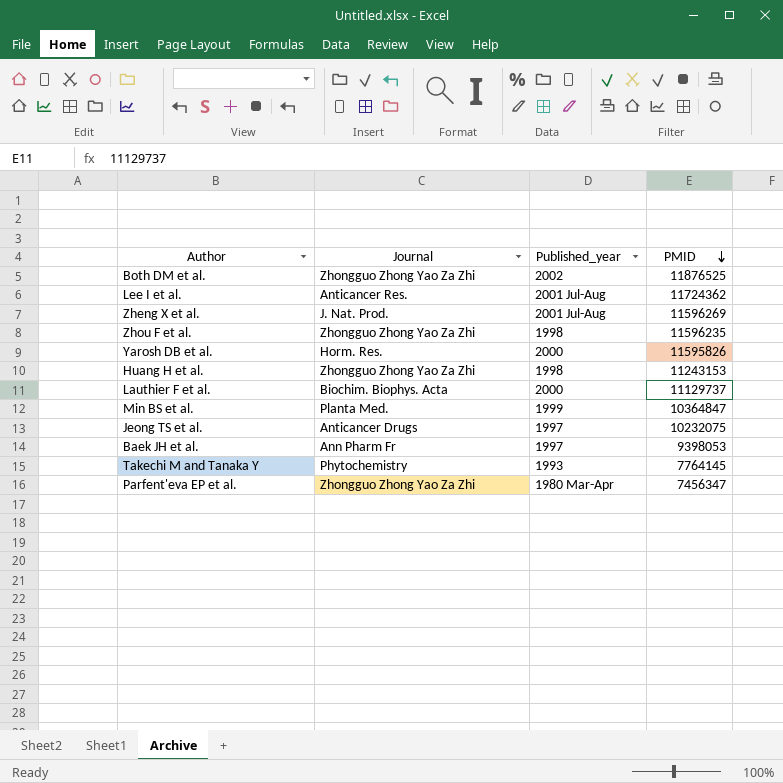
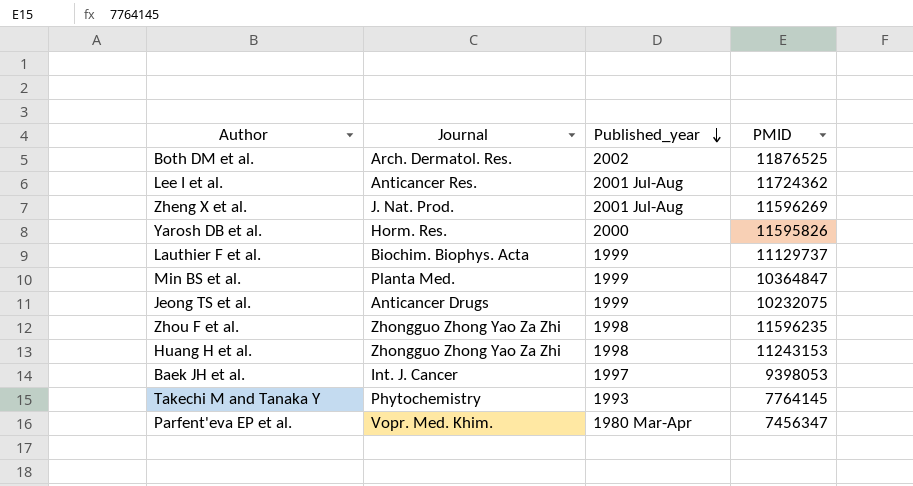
row order: PMID descending -> Published_year descending
Both DM et al. | Journal: Zhongguo Zhong Yao Za Zhi -> Arch. Dermatol. Res.
Lauthier F et al. | Published_year: 2000 -> 1999
Jeong TS et al. | Published_year: 1997 -> 1999
Baek JH et al. | Journal: Ann Pharm Fr -> Int. J. Cancer
Parfent'eva EP et al. | Journal: Zhongguo Zhong Yao Za Zhi -> Vopr. Med. Khim.

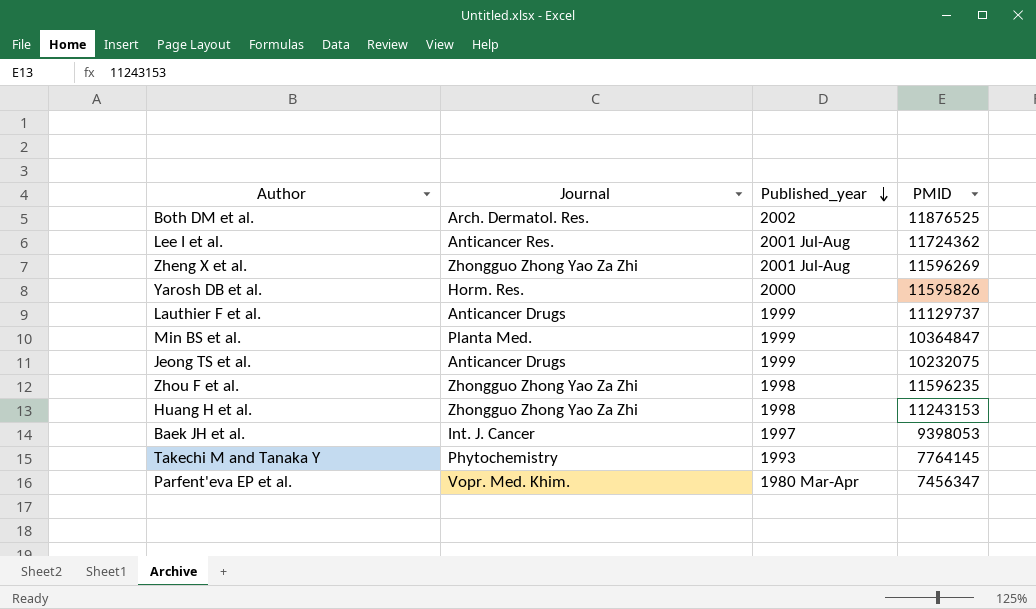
Zheng X et al. | Journal: J. Nat. Prod. -> Zhongguo Zhong Yao Za Zhi
Lauthier F et al. | Journal: Biochim. Biophys. Acta -> Anticancer Drugs

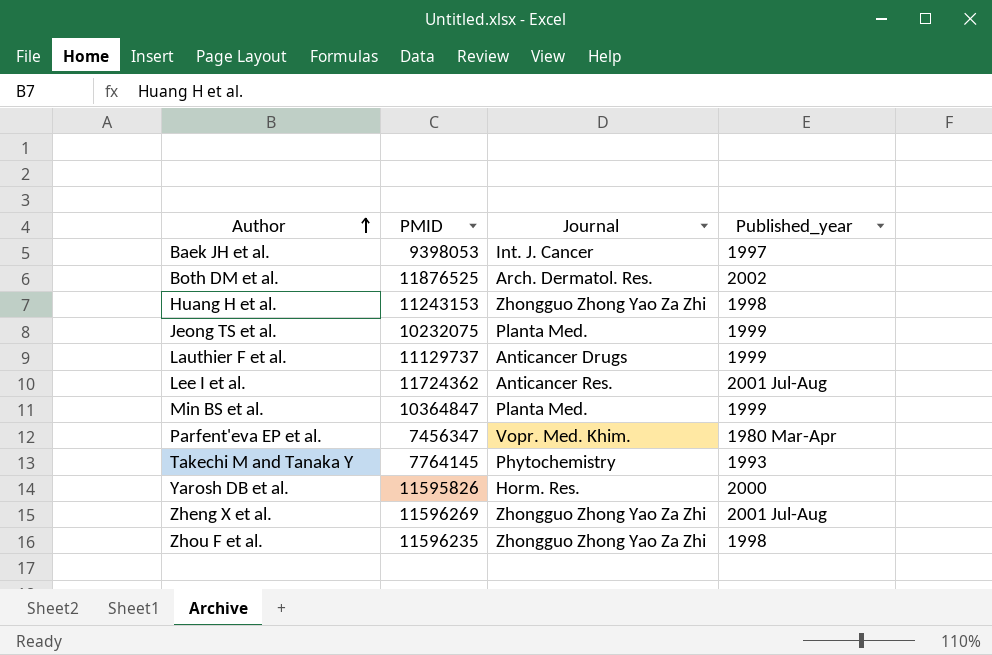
row order: Published_year descending -> Author ascending
column PMID | position: 4 -> 2
Jeong TS et al. | Journal: Anticancer Drugs -> Planta Med.

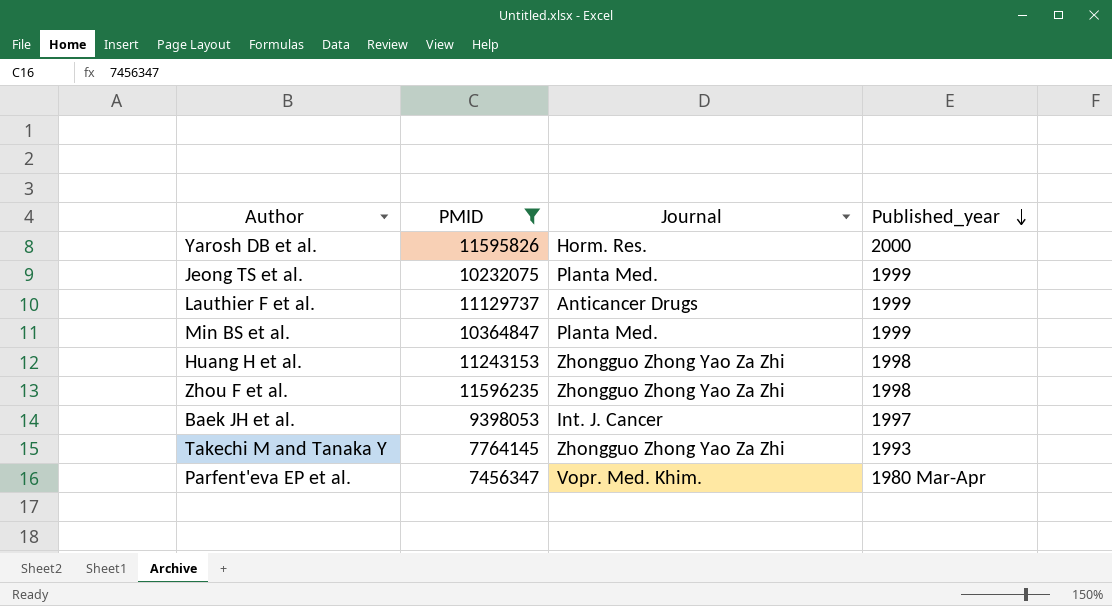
filter: none -> PMID <= 11596235
row order: Author ascending -> Published_year descending
Takechi M and Tanaka Y | Journal: Phytochemistry -> Zhongguo Zhong Yao Za Zhi

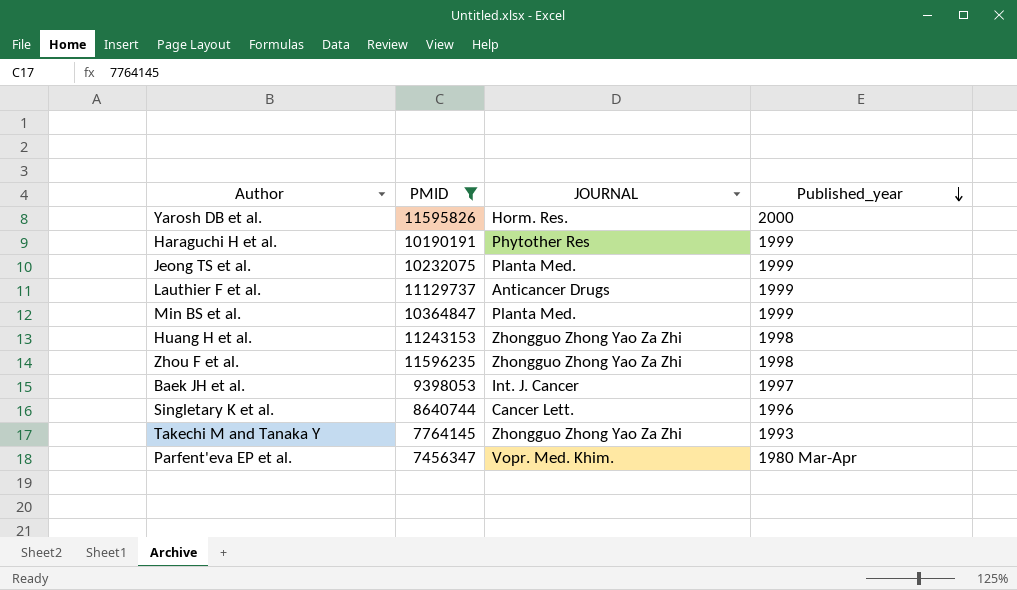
column name: Journal -> JOURNAL
row Haraguchi H et al.: none -> 10190191 | Phytother Res | 1999
row Singletary K et al.: none -> 8640744 | Cancer Lett. | 1996

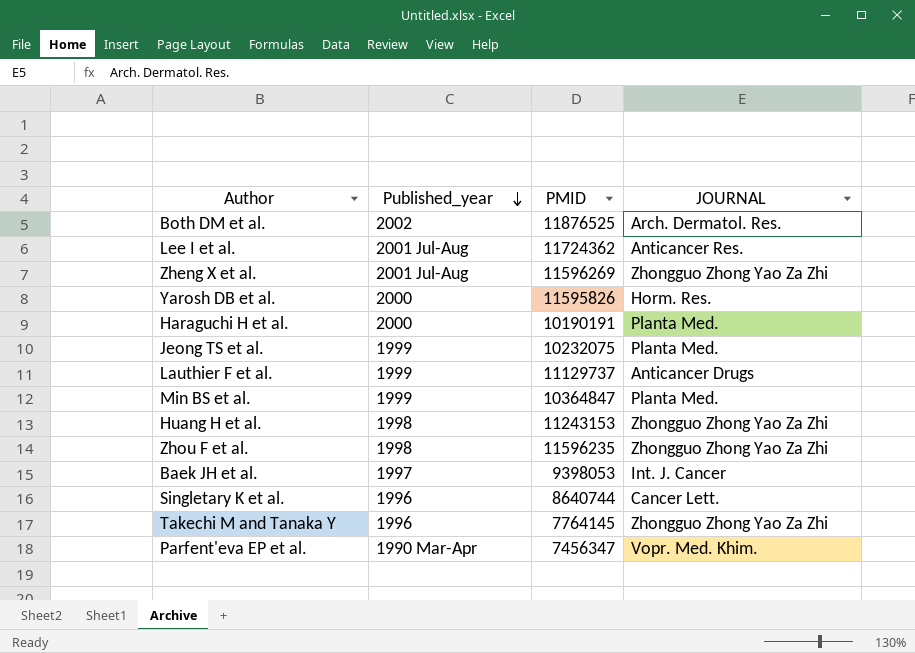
filter: PMID <= 11596235 -> none
column Published_year | position: 4 -> 2
Haraguchi H et al. | Published_year: 1999 -> 2000
Haraguchi H et al. | JOURNAL: Phytother Res -> Planta Med.
Takechi M and Tanaka Y | Published_year: 1993 -> 1996
Parfent'eva EP et al. | Published_year: 1980 Mar-Apr -> 1990 Mar-Apr

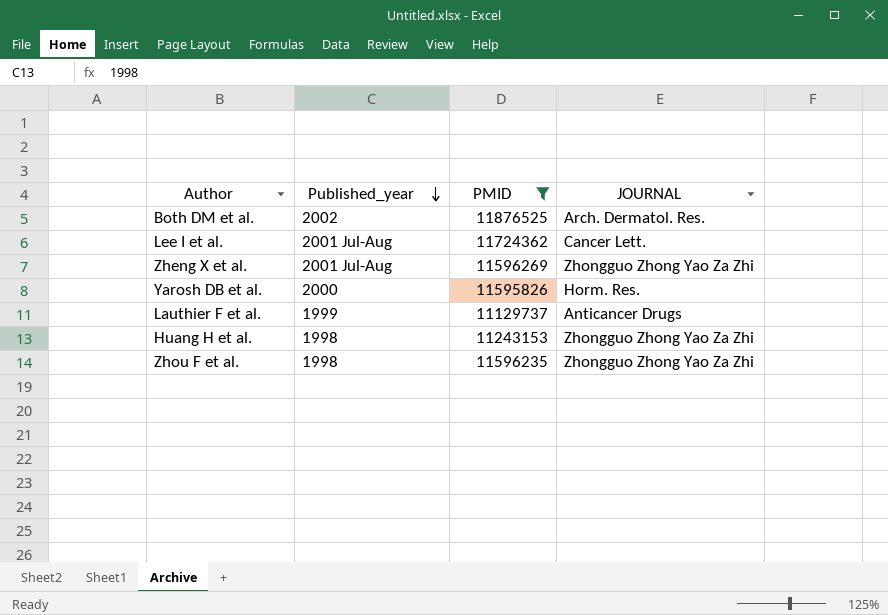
filter: none -> PMID >= 11129737
Lee I et al. | JOURNAL: Anticancer Res. -> Cancer Lett.

